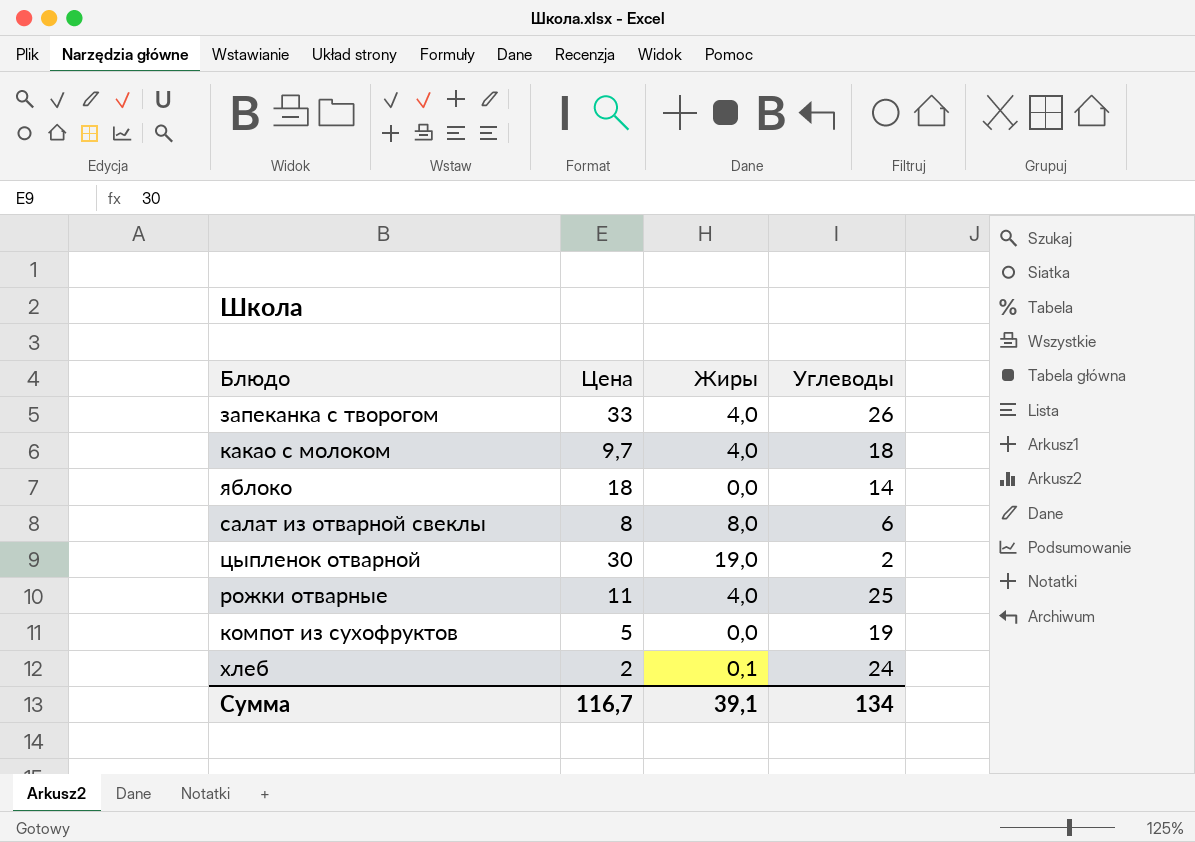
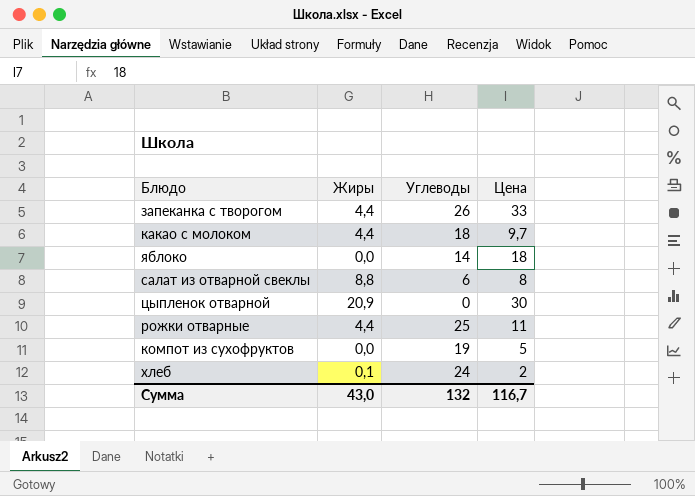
column Цена | position: 2 -> 4
запеканка с творогом | Жиры: 4,0 -> 4,4
какао с молоком | Жиры: 4,0 -> 4,4
салат из отварной свеклы | Жиры: 8,0 -> 8,8
цыпленок отварной | Жиры: 19,0 -> 20,9
цыпленок отварной | Углеводы: 2 -> 0
рожки отварные | Жиры: 4,0 -> 4,4
Сумма | Жиры: 39,1 -> 43,0
Сумма | Углеводы: 134 -> 132

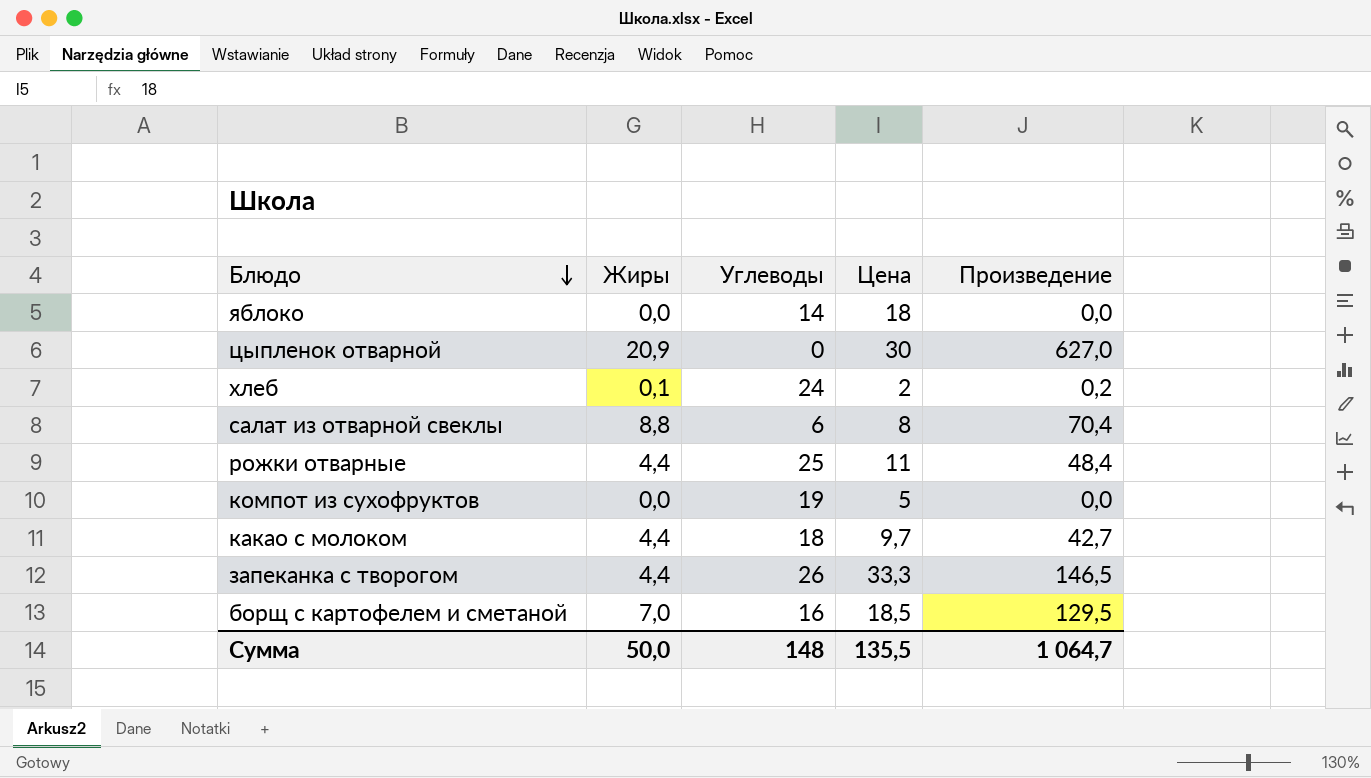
row order: none -> Блюдо descending
column Произведение | formula: none -> [Жиры] * [Цена]
запеканка с творогом | Цена: 33 -> 33,3
row борщ с картофелем и сметаной: none -> 7,0 | 16 | 18,5 | 129,5
Сумма | Жиры: 43,0 -> 50,0
Сумма | Углеводы: 132 -> 148
Сумма | Цена: 116,7 -> 135,5

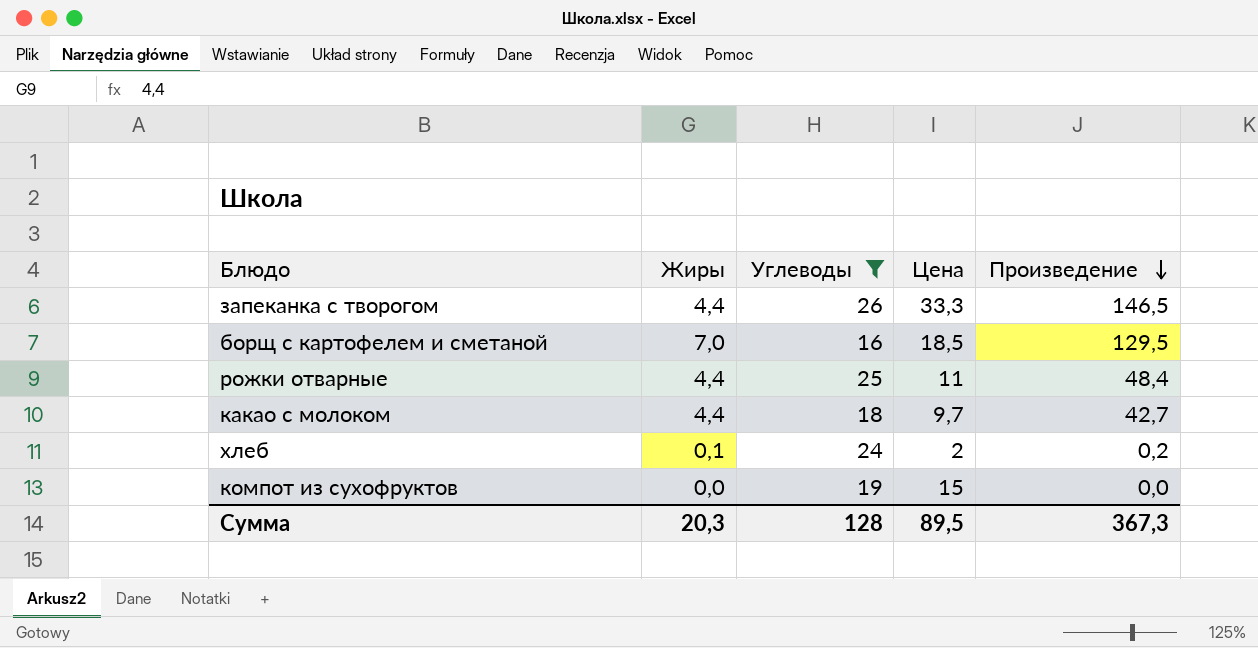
filter: none -> Углеводы >= 16
row order: Блюдо descending -> Произведение descending
компот из сухофруктов | Цена: 5 -> 15
Сумма | Жиры: 50,0 -> 20,3
Сумма | Углеводы: 148 -> 128
Сумма | Цена: 135,5 -> 89,5
Сумма | Произведение: 1 064,7 -> 367,3

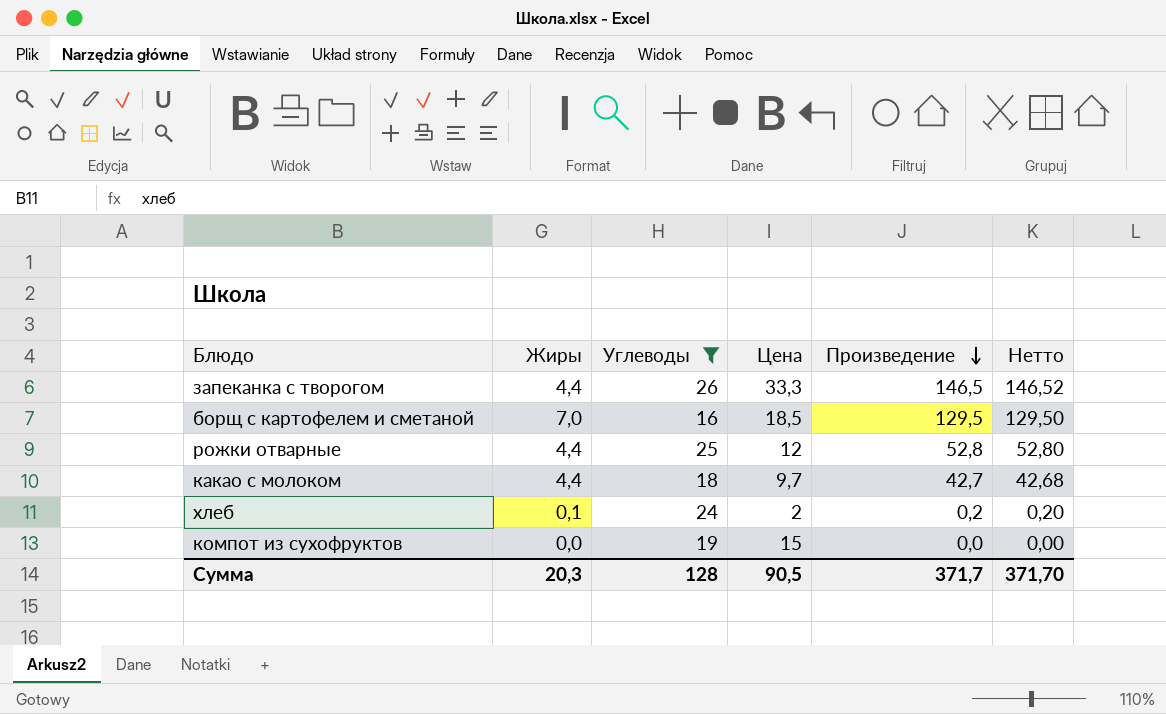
column Нетто | formula: none -> [Жиры] * [Цена]
рожки отварные | Цена: 11 -> 12
рожки отварные | Произведение: 48,4 -> 52,8
Сумма | Цена: 89,5 -> 90,5
Сумма | Произведение: 367,3 -> 371,7

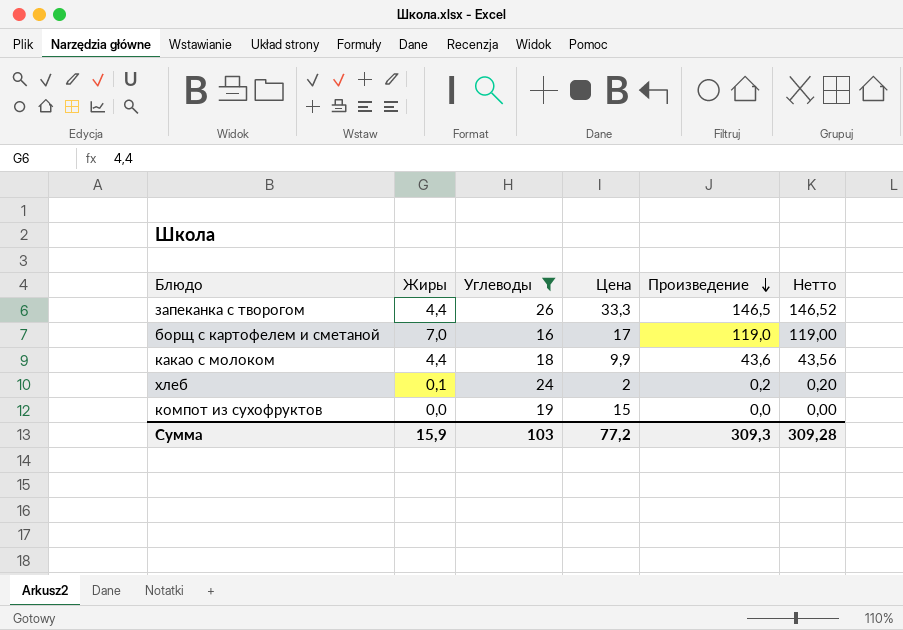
row рожки отварные: 4,4 | 25 | 12 | 52,8 | 52,80 -> none
борщ с картофелем и сметаной | Цена: 18,5 -> 17
борщ с картофелем и сметаной | Произведение: 129,5 -> 119,0
борщ с картофелем и сметаной | Нетто: 129,50 -> 119,00
какао с молоком | Цена: 9,7 -> 9,9
какао с молоком | Произведение: 42,7 -> 43,6
какао с молоком | Нетто: 42,68 -> 43,56
Сумма | Жиры: 20,3 -> 15,9
Сумма | Углеводы: 128 -> 103
Сумма | Цена: 90,5 -> 77,2
Сумма | Произведение: 371,7 -> 309,3
Сумма | Нетто: 371,70 -> 309,28

